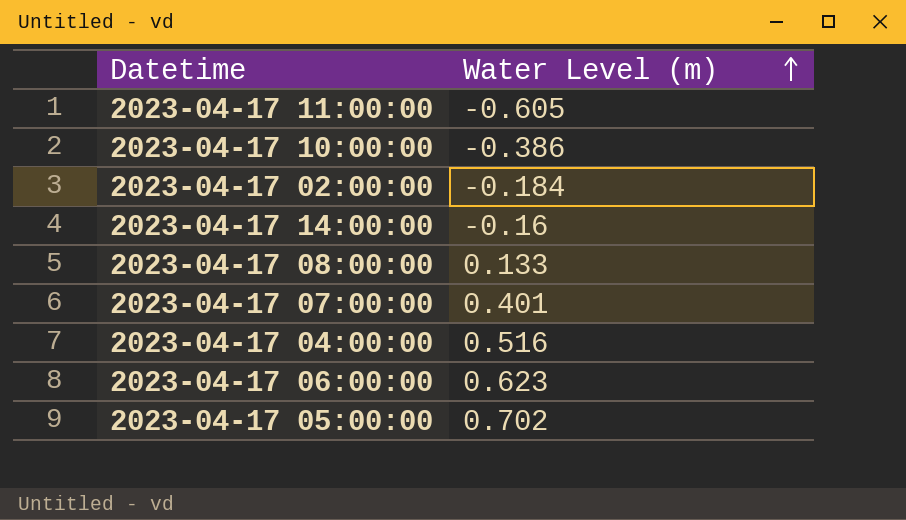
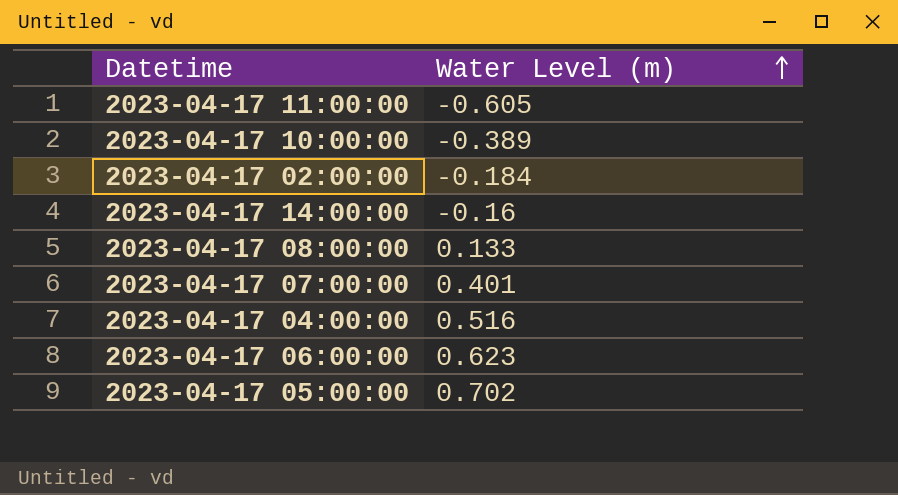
2023-04-17 10:00:00 | Water Level (m): -0.386 -> -0.389

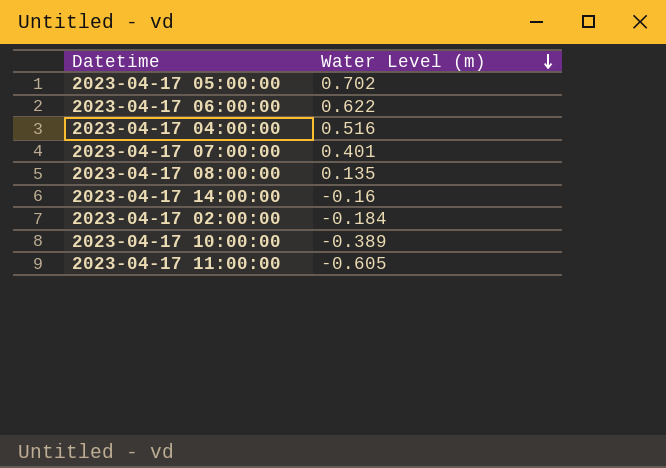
row order: Water Level (m) ascending -> Water Level (m) descending
2023-04-17 06:00:00 | Water Level (m): 0.623 -> 0.622
2023-04-17 08:00:00 | Water Level (m): 0.133 -> 0.135

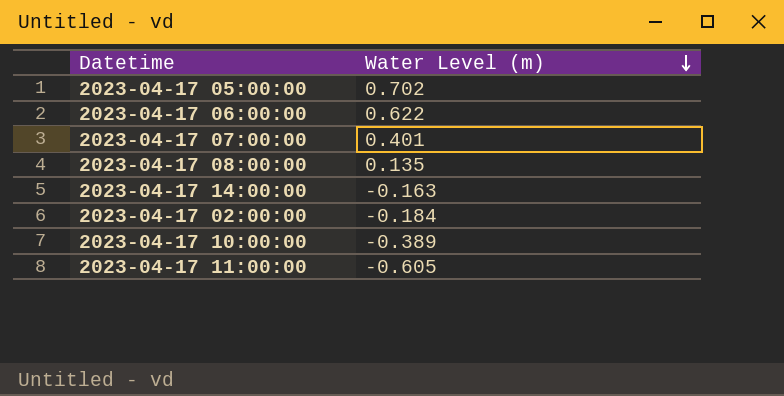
row 2023-04-17 04:00:00: 0.516 -> none
2023-04-17 14:00:00 | Water Level (m): -0.16 -> -0.163

